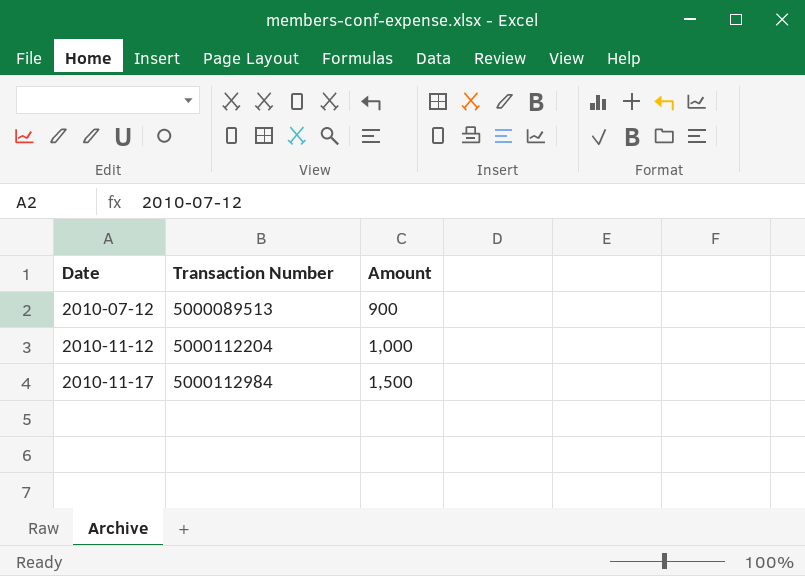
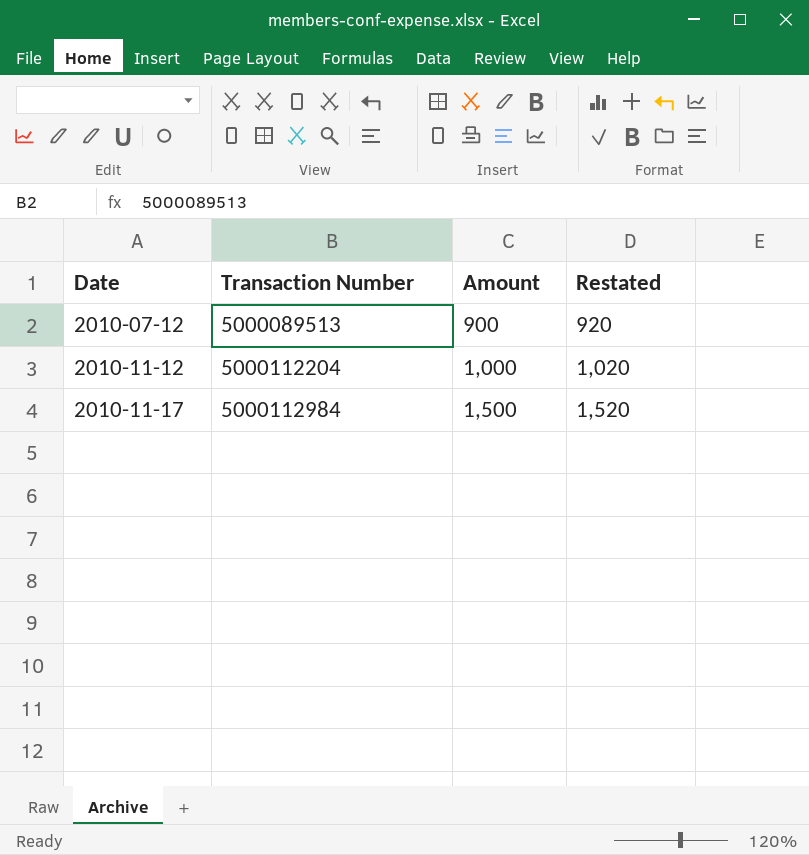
column Restated | formula: none -> [Amount] + 20

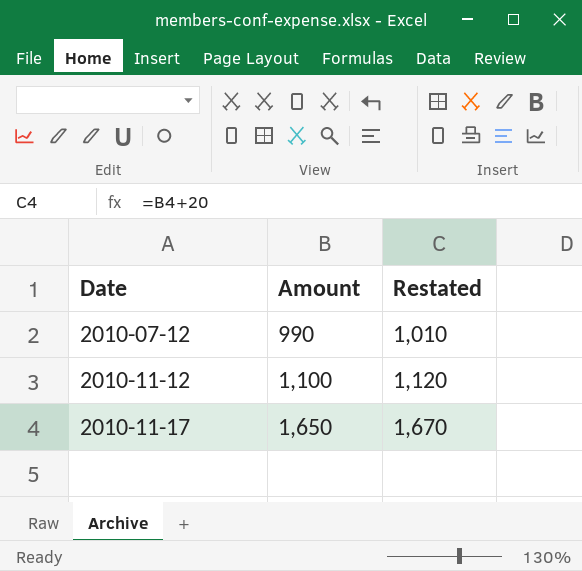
column Transaction Number | position: 2 -> none
2010-07-12 | Amount: 900 -> 990
2010-07-12 | Restated: 920 -> 1,010
2010-11-12 | Amount: 1,000 -> 1,100
2010-11-12 | Restated: 1,020 -> 1,120
2010-11-17 | Amount: 1,500 -> 1,650
2010-11-17 | Restated: 1,520 -> 1,670

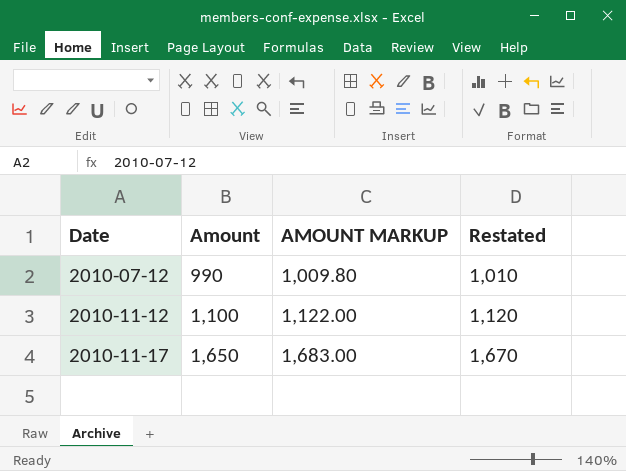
column AMOUNT MARKUP | formula: none -> [Amount] * 1.02

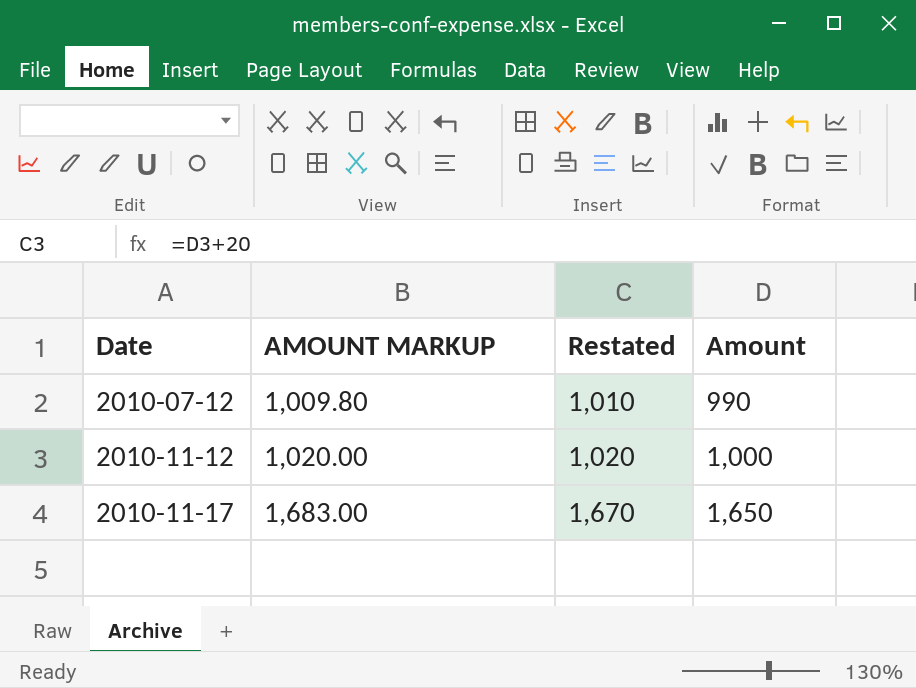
column Amount | position: 2 -> 4
2010-11-12 | AMOUNT MARKUP: 1,122.00 -> 1,020.00
2010-11-12 | Restated: 1,120 -> 1,020
2010-11-12 | Amount: 1,100 -> 1,000

